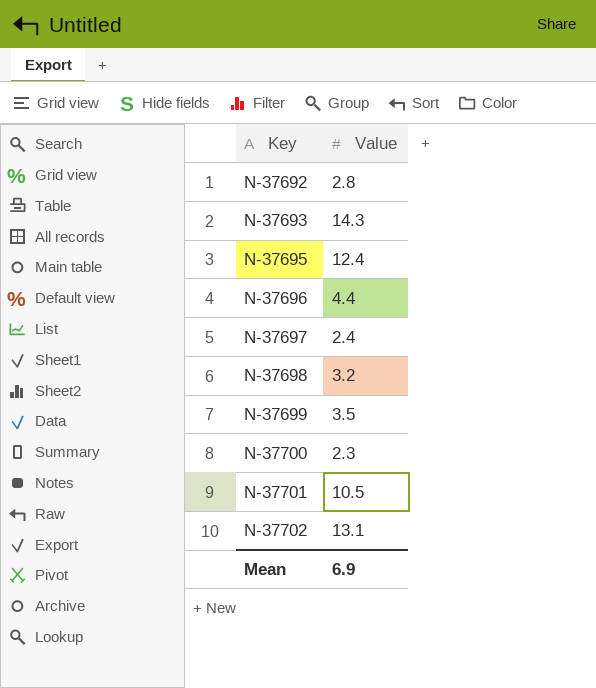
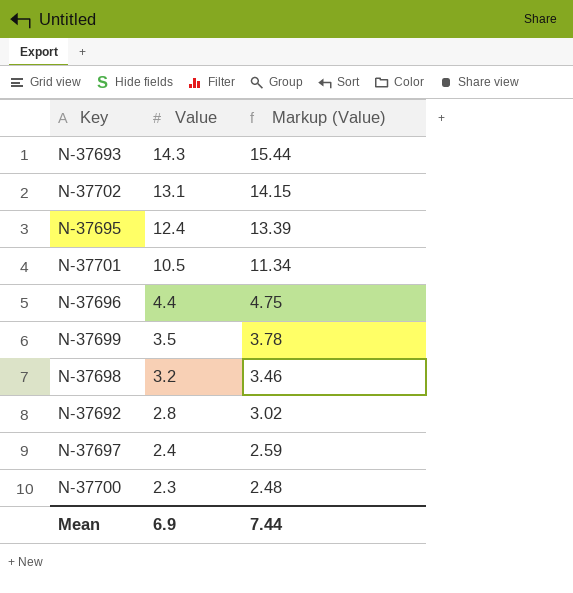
row order: Key ascending -> Value descending
column Markup (Value) | formula: none -> [Value] * 1.08

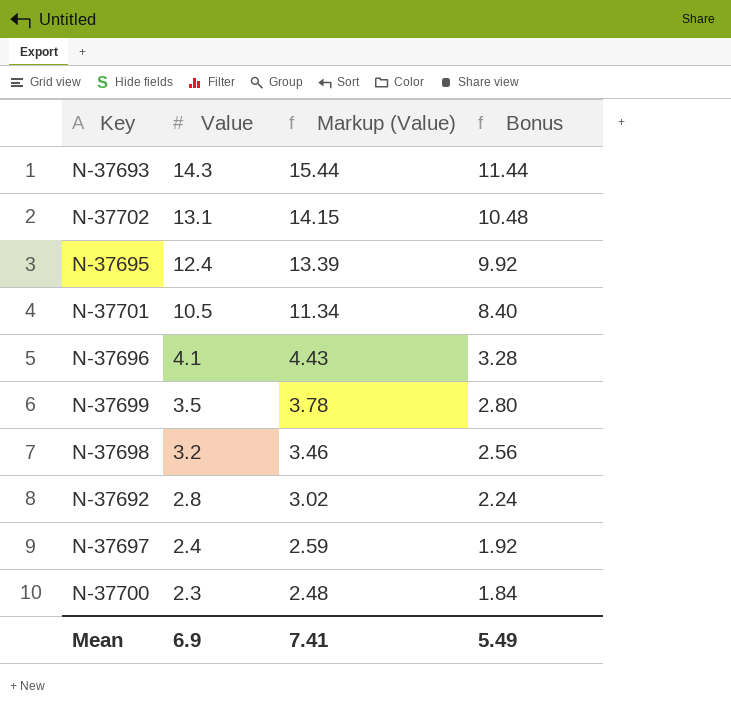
column Bonus | formula: none -> [Value] * 0.8
N-37696 | Value: 4.4 -> 4.1
N-37696 | Markup (Value): 4.75 -> 4.43
Mean | Markup (Value): 7.44 -> 7.41

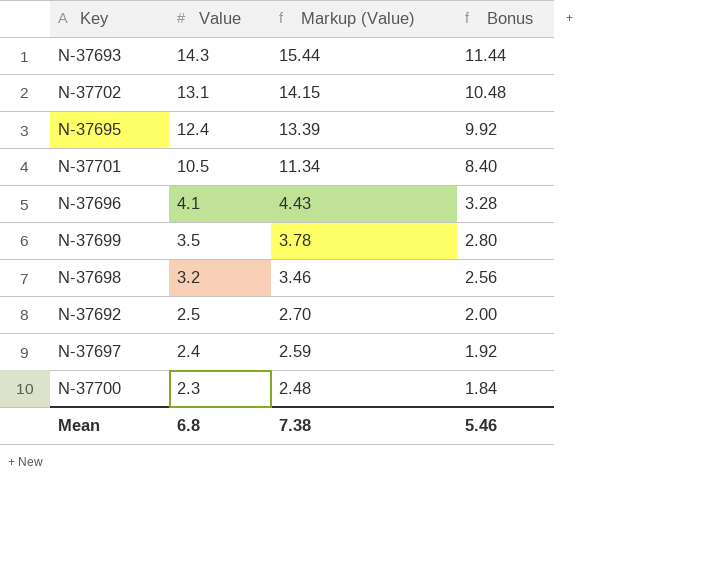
N-37692 | Value: 2.8 -> 2.5
N-37692 | Markup (Value): 3.02 -> 2.70
N-37692 | Bonus: 2.24 -> 2.00
Mean | Value: 6.9 -> 6.8
Mean | Markup (Value): 7.41 -> 7.38
Mean | Bonus: 5.49 -> 5.46

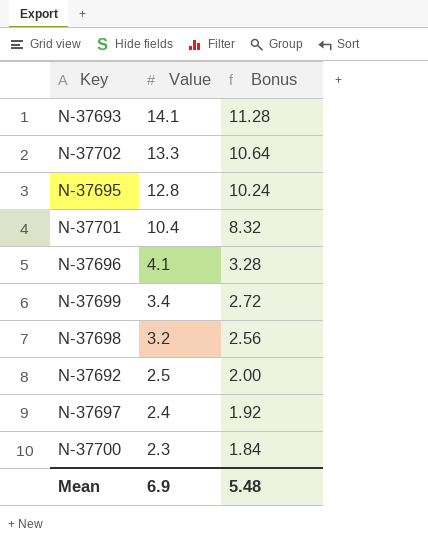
column Markup (Value) | formula: [Value] * 1.08 -> none
N-37693 | Value: 14.3 -> 14.1
N-37693 | Bonus: 11.44 -> 11.28
N-37702 | Value: 13.1 -> 13.3
N-37702 | Bonus: 10.48 -> 10.64
N-37695 | Value: 12.4 -> 12.8
N-37695 | Bonus: 9.92 -> 10.24
N-37701 | Value: 10.5 -> 10.4
N-37701 | Bonus: 8.40 -> 8.32
N-37699 | Value: 3.5 -> 3.4
N-37699 | Bonus: 2.80 -> 2.72
Mean | Value: 6.8 -> 6.9
Mean | Bonus: 5.46 -> 5.48

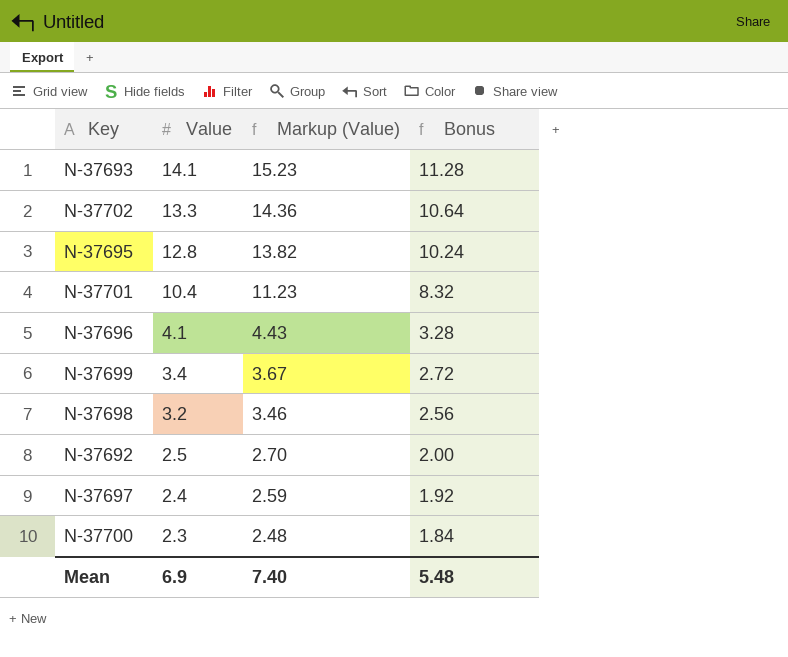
column Markup (Value) | formula: none -> [Value] * 1.08

